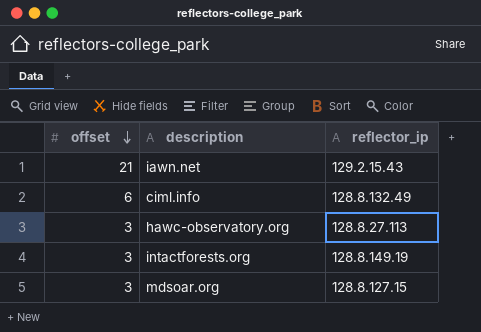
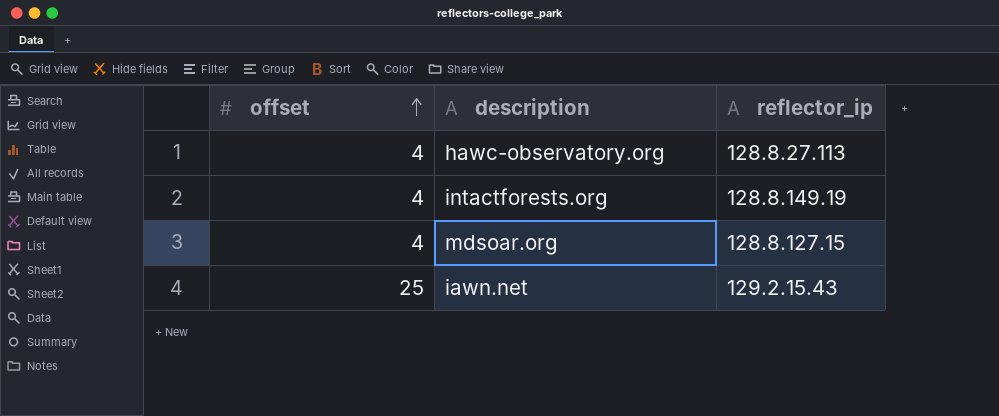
row order: offset descending -> offset ascending
row ciml.info: 6 | 128.8.132.49 -> none
hawc-observatory.org | offset: 3 -> 4
intactforests.org | offset: 3 -> 4
mdsoar.org | offset: 3 -> 4
iawn.net | offset: 21 -> 25

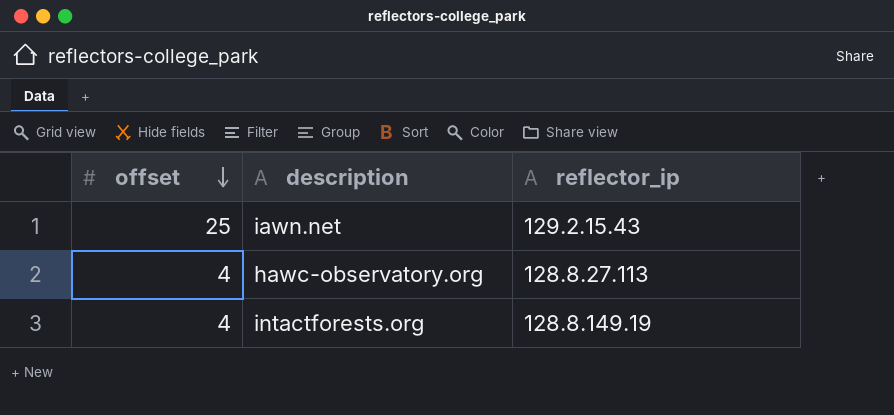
row order: offset ascending -> offset descending
row mdsoar.org: 4 | 128.8.127.15 -> none

